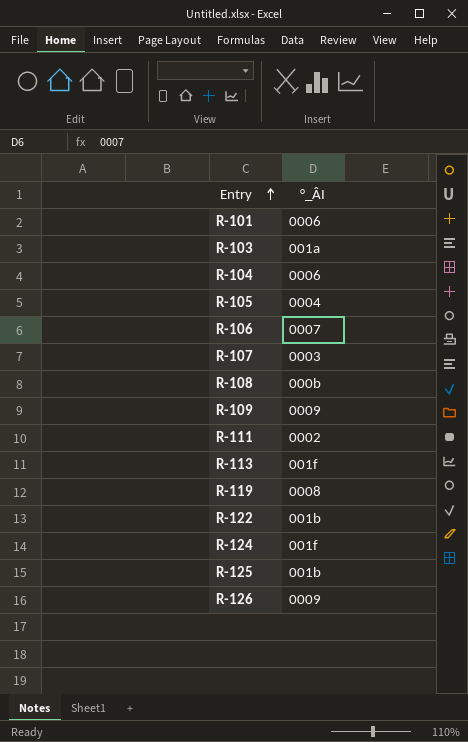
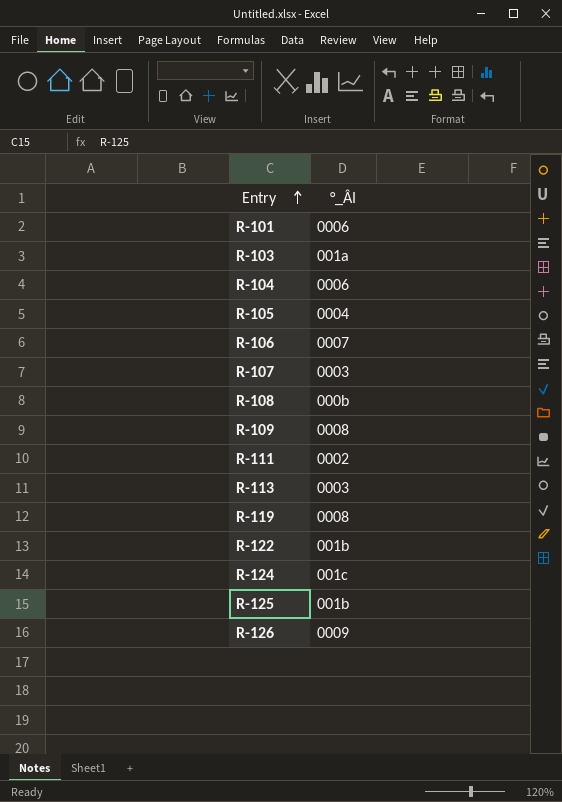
R-109 | °_ÂI: 0009 -> 0008
R-113 | °_ÂI: 001f -> 0003
R-124 | °_ÂI: 001f -> 001c

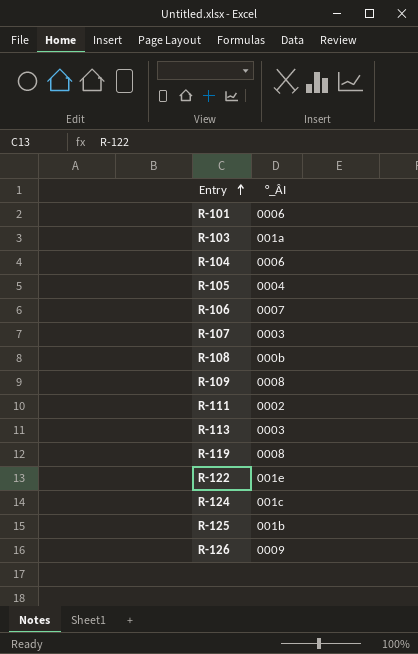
R-122 | °_ÂI: 001b -> 001e

